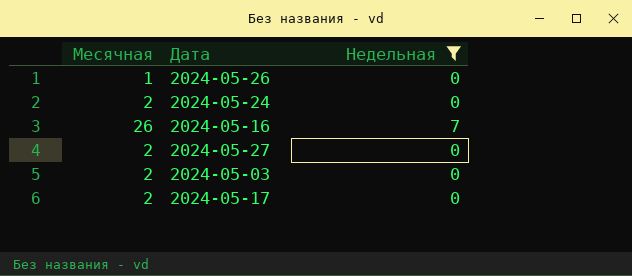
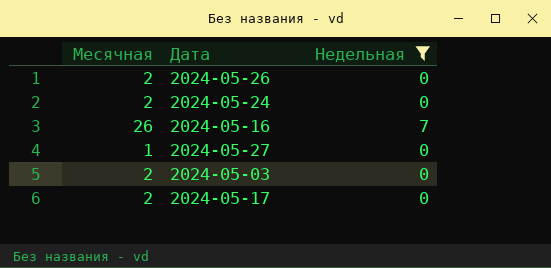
2024-05-26 | Месячная: 1 -> 2
2024-05-27 | Месячная: 2 -> 1

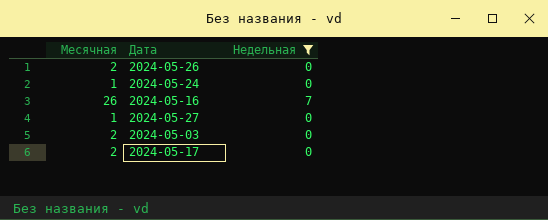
2024-05-24 | Месячная: 2 -> 1

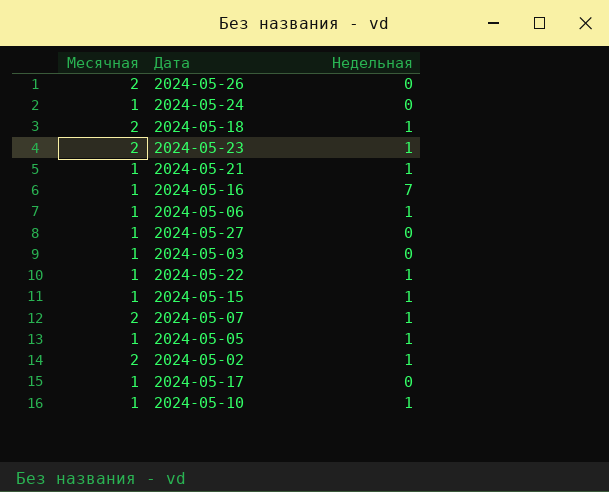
filter: Недельная != 1 -> none
2024-05-16 | Месячная: 26 -> 1
2024-05-03 | Месячная: 2 -> 1
2024-05-17 | Месячная: 2 -> 1

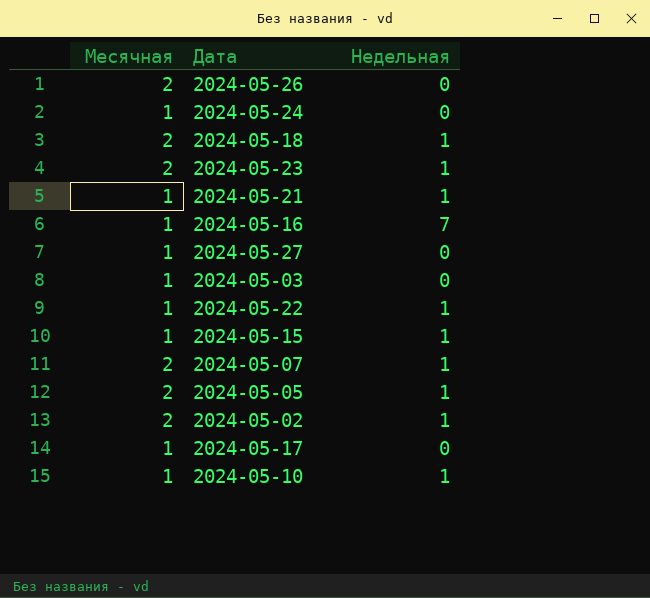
row 2024-05-06: 1 | 1 -> none
2024-05-05 | Месячная: 1 -> 2

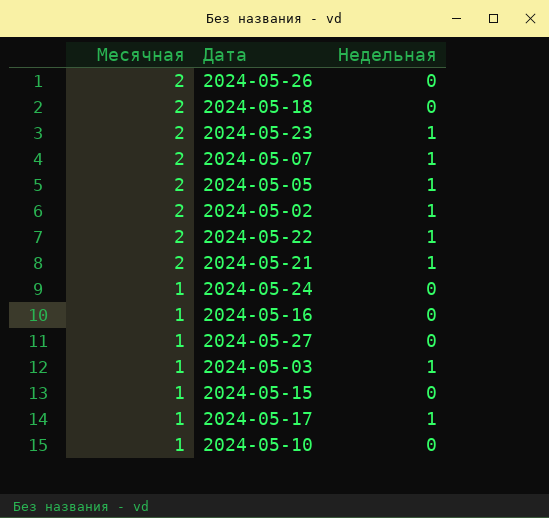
row order: none -> Месячная descending
2024-05-18 | Недельная: 1 -> 0
2024-05-22 | Месячная: 1 -> 2
2024-05-21 | Месячная: 1 -> 2
2024-05-16 | Недельная: 7 -> 0
2024-05-03 | Недельная: 0 -> 1
2024-05-15 | Недельная: 1 -> 0
2024-05-17 | Недельная: 0 -> 1
2024-05-10 | Недельная: 1 -> 0

